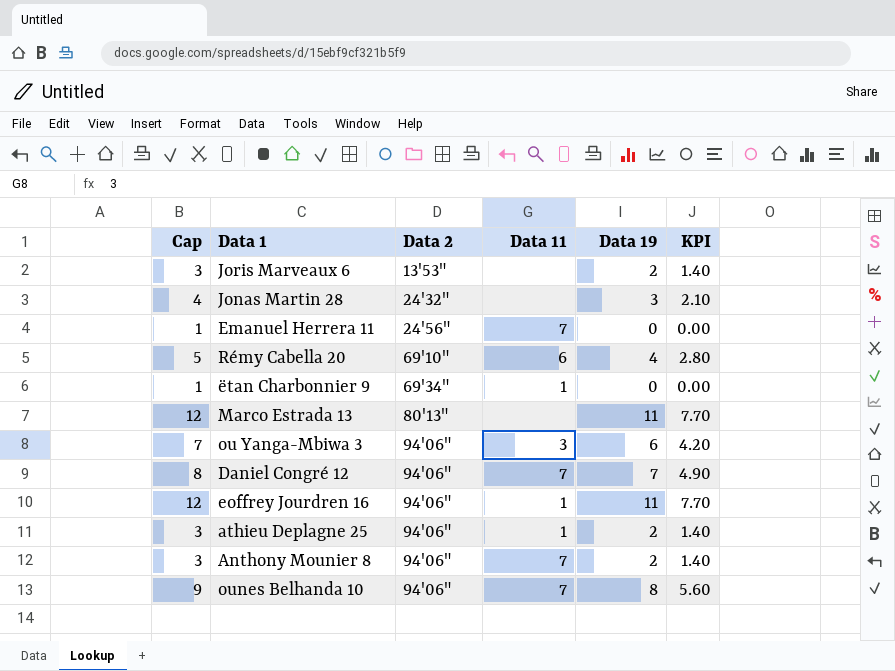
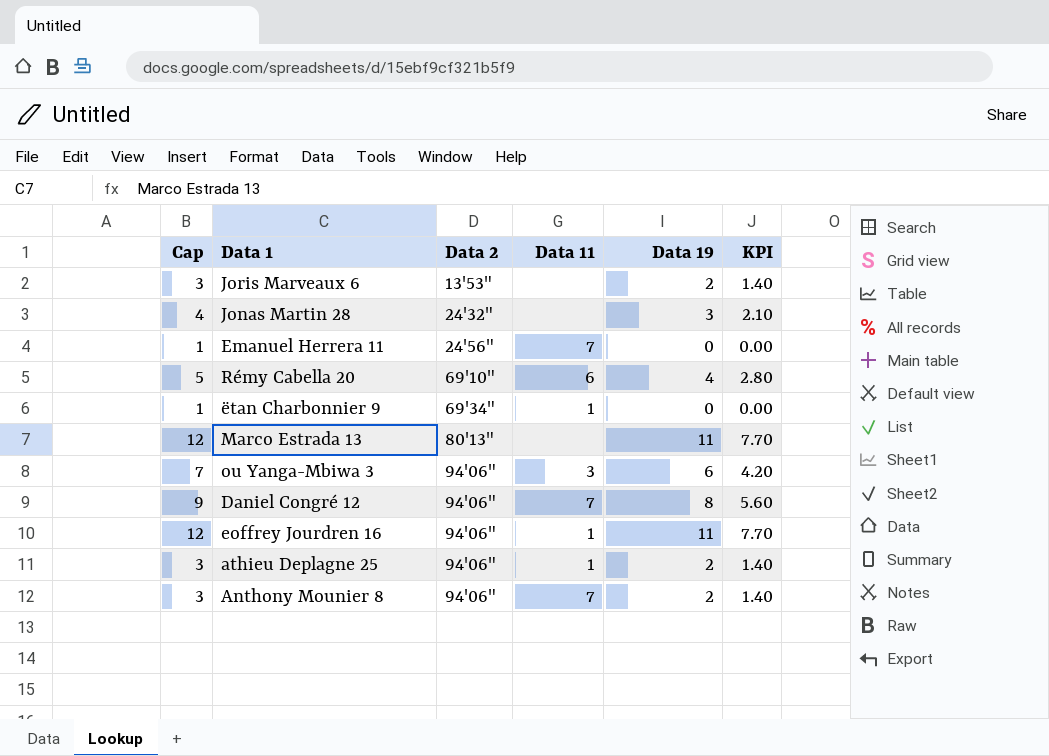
row ounes Belhanda 10: 9 | 94'06" | 7 | 8 | 5.60 -> none
Daniel Congré 12 | Cap: 8 -> 9
Daniel Congré 12 | Data 19: 7 -> 8
Daniel Congré 12 | KPI: 4.90 -> 5.60

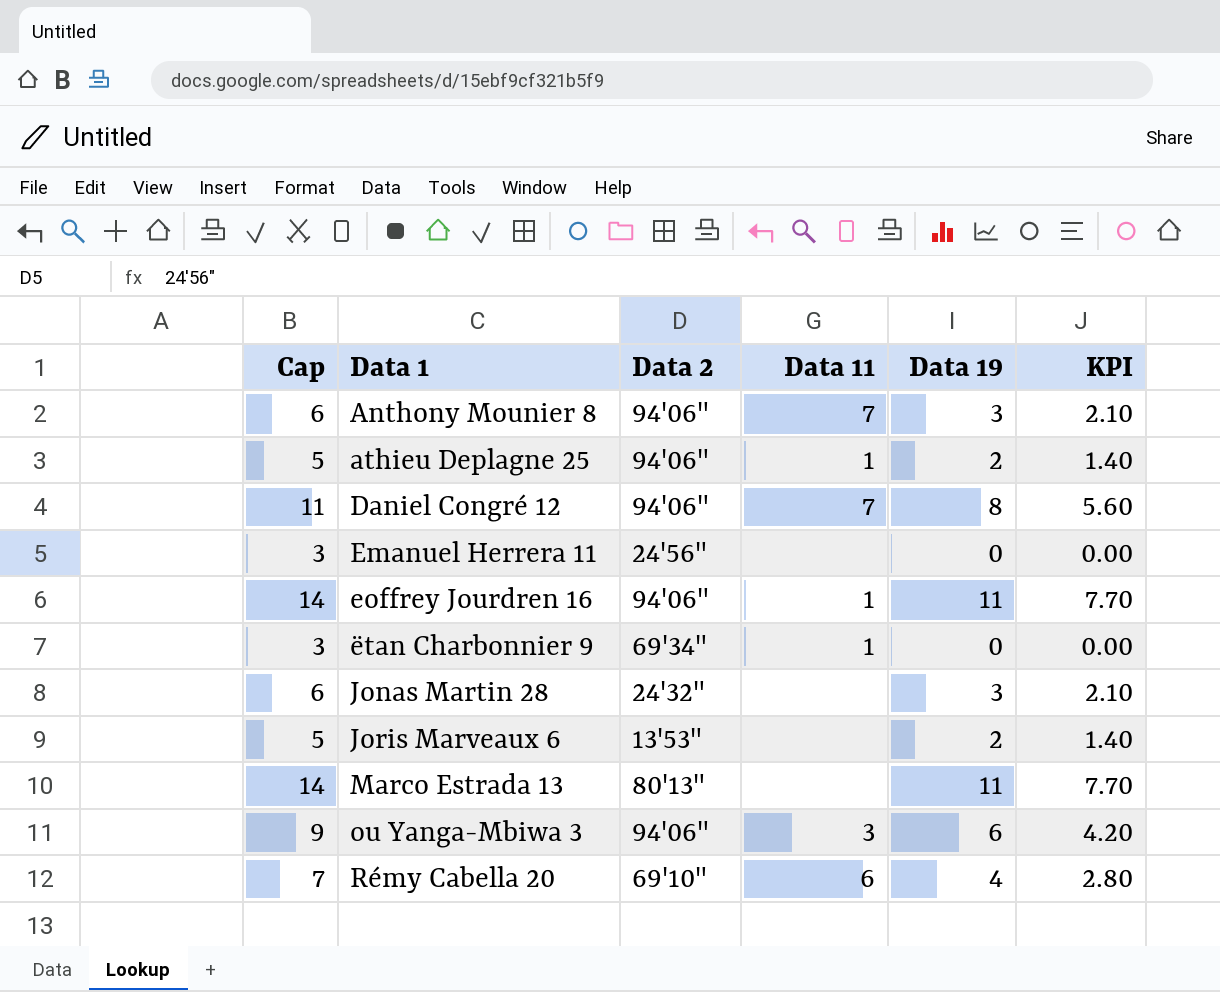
row order: Data 2 ascending -> Data 1 ascending
column Cap | formula: [Data 19] + 1 -> [Data 19] + 3
Anthony Mounier 8 | Data 19: 2 -> 3
Anthony Mounier 8 | KPI: 1.40 -> 2.10
Emanuel Herrera 11 | Data 11: 7 -> none

